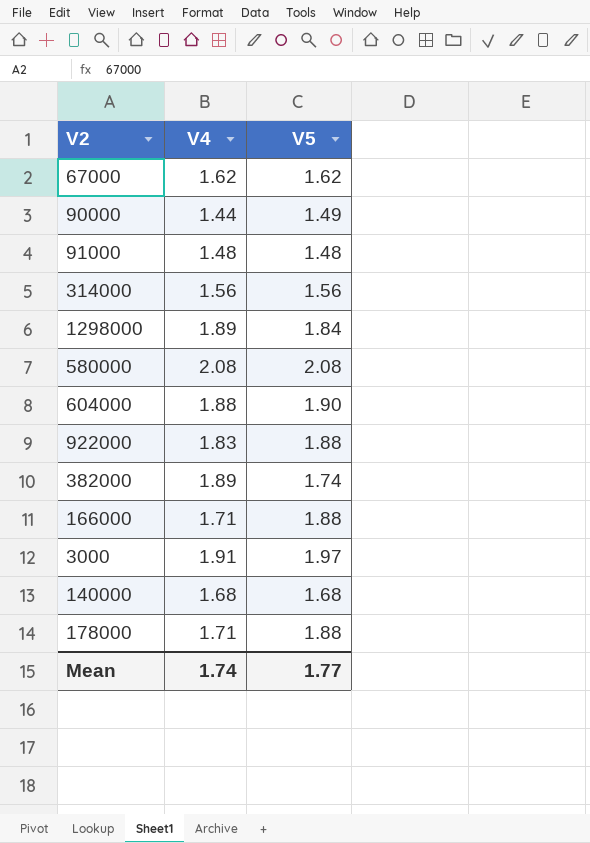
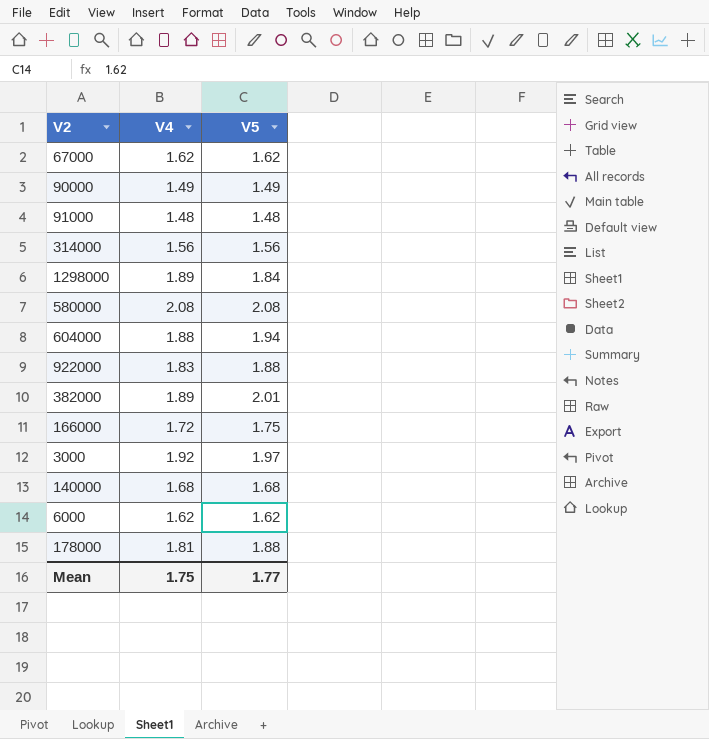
90000 | V4: 1.44 -> 1.49
604000 | V5: 1.90 -> 1.94
382000 | V5: 1.74 -> 2.01
166000 | V4: 1.71 -> 1.72
166000 | V5: 1.88 -> 1.75
3000 | V4: 1.91 -> 1.92
row 6000: none -> 1.62 | 1.62
178000 | V4: 1.71 -> 1.81
Mean | V4: 1.74 -> 1.75

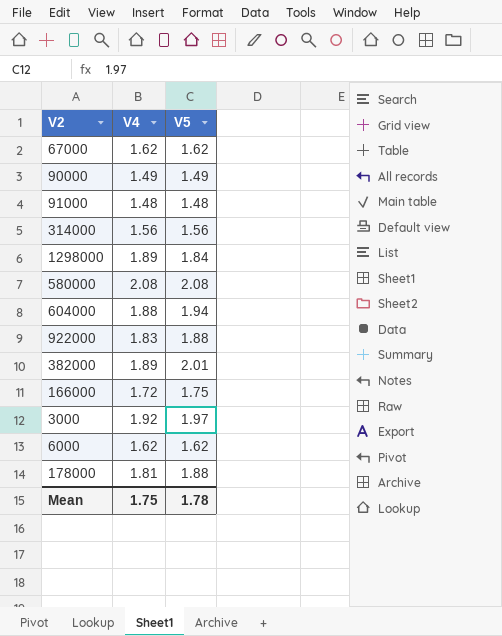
row 140000: 1.68 | 1.68 -> none
Mean | V5: 1.77 -> 1.78

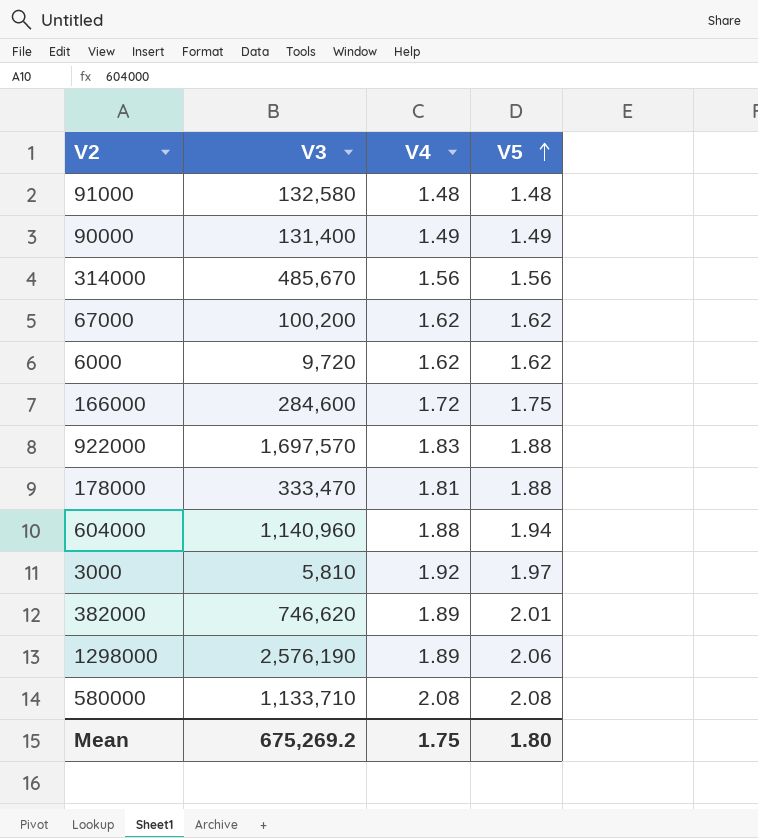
row order: none -> V5 ascending
column V3 | position: none -> 2
1298000 | V5: 1.84 -> 2.06
Mean | V5: 1.78 -> 1.80

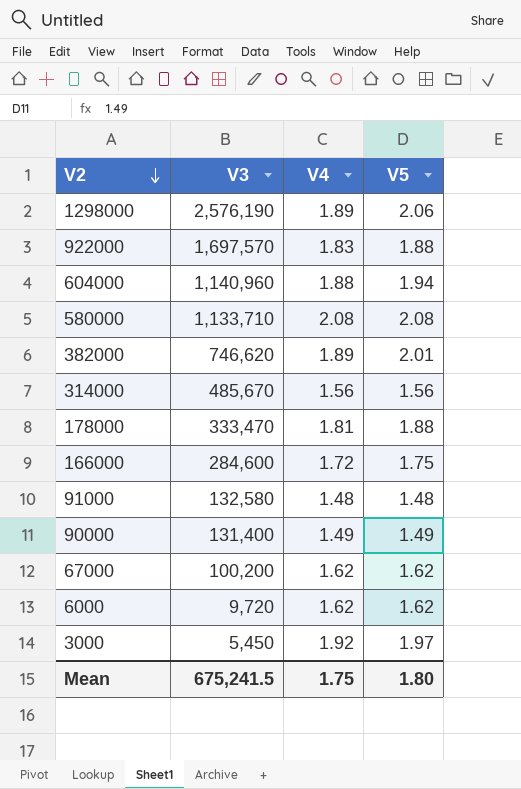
row order: V5 ascending -> V2 descending
3000 | V3: 5,810 -> 5,450
Mean | V3: 675,269.2 -> 675,241.5

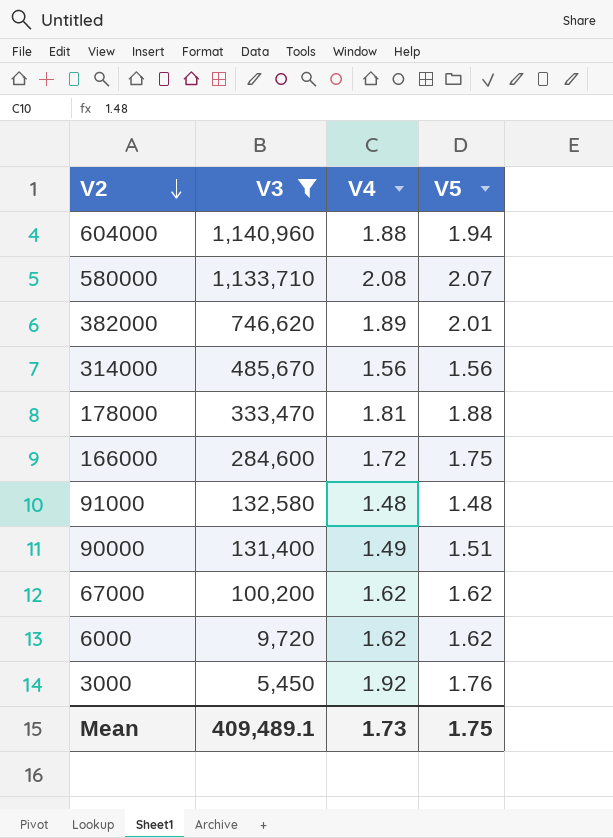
filter: none -> V3 <= 1,140,960
580000 | V5: 2.08 -> 2.07
90000 | V5: 1.49 -> 1.51
3000 | V5: 1.97 -> 1.76
Mean | V3: 675,241.5 -> 409,489.1
Mean | V4: 1.75 -> 1.73
Mean | V5: 1.80 -> 1.75

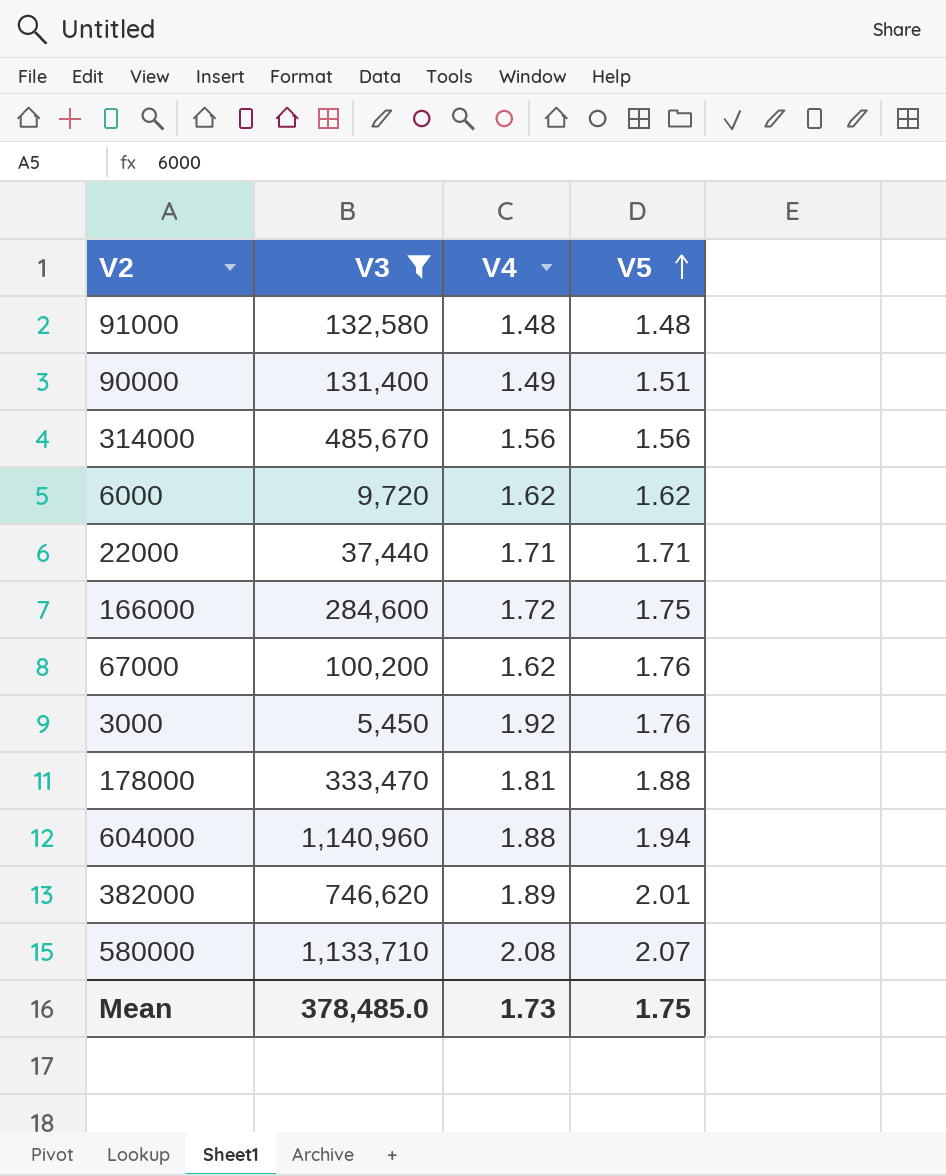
row order: V2 descending -> V5 ascending
row 22000: none -> 37,440 | 1.71 | 1.71
67000 | V5: 1.62 -> 1.76
Mean | V3: 409,489.1 -> 378,485.0

